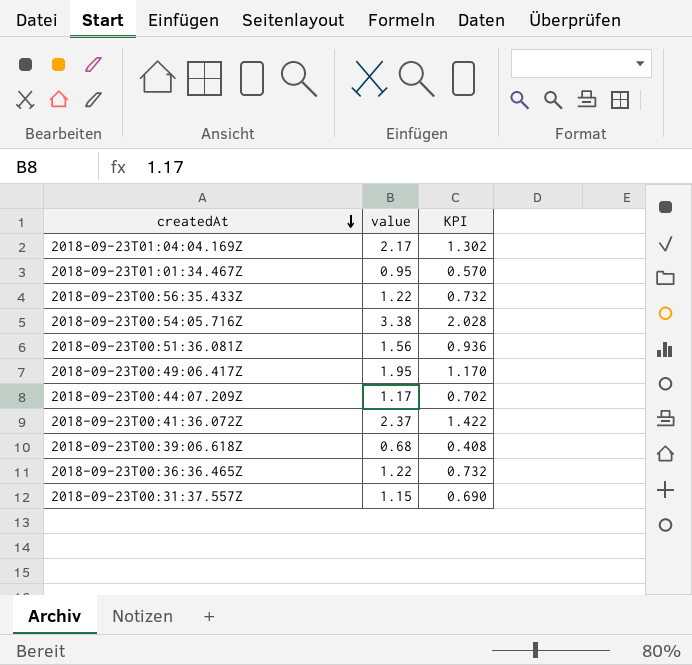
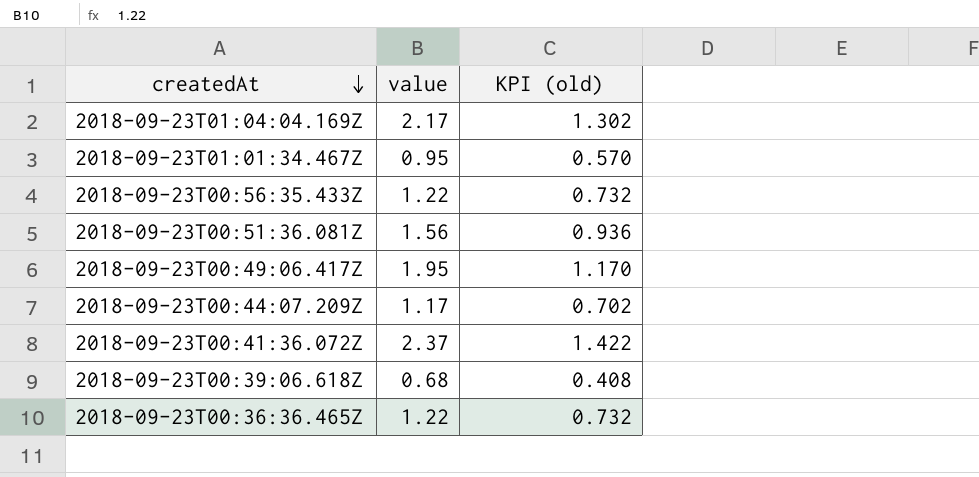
column name: KPI -> KPI (old)
row 2018-09-23T00:54:05.716Z: 3.38 | 2.028 -> none
row 2018-09-23T00:31:37.557Z: 1.15 | 0.690 -> none

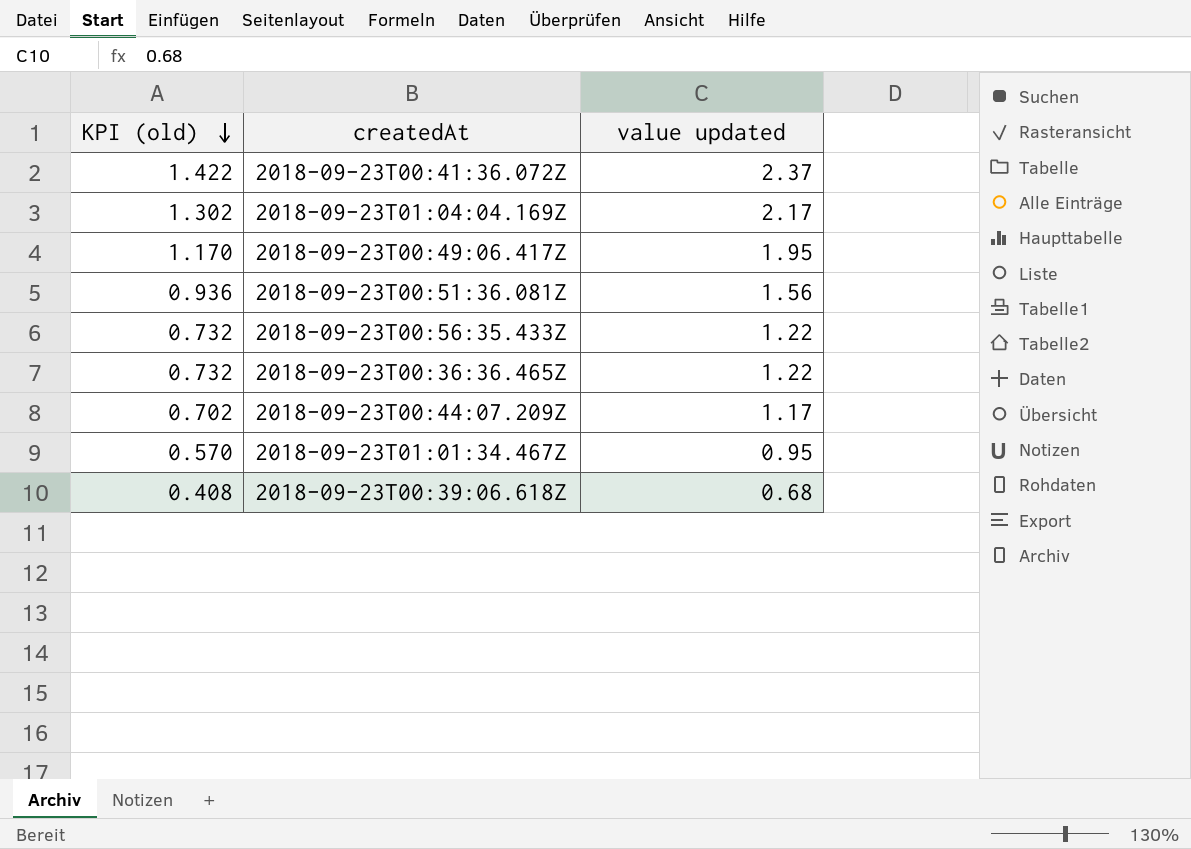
row order: createdAt descending -> KPI (old) descending
column KPI (old) | position: 3 -> 1
column name: value -> value updated

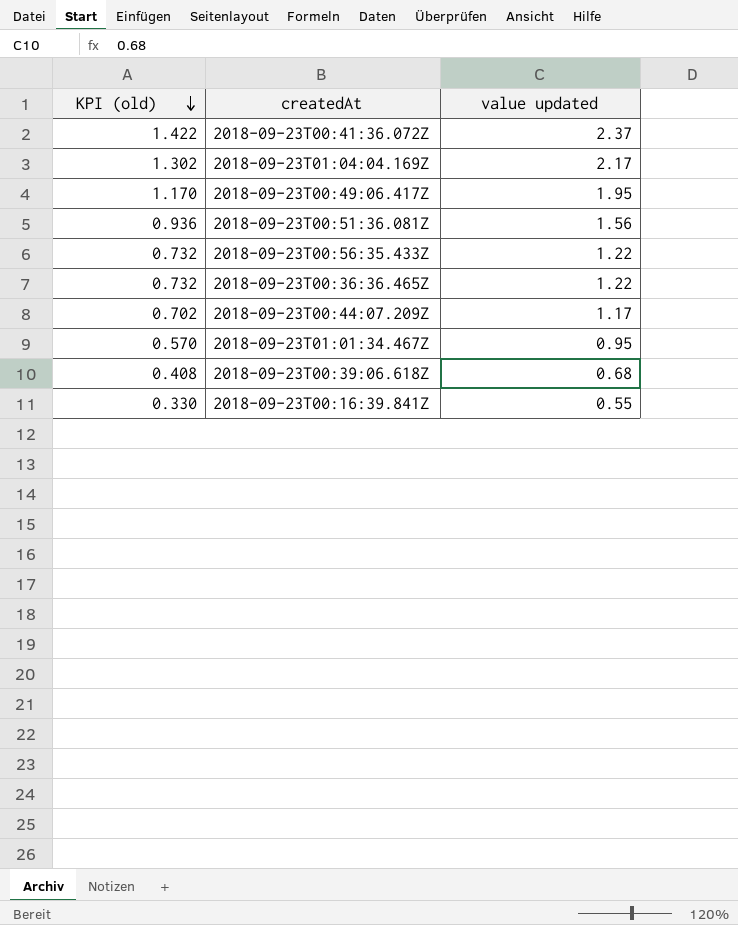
row 2018-09-23T00:16:39.841Z: none -> 0.330 | 0.55

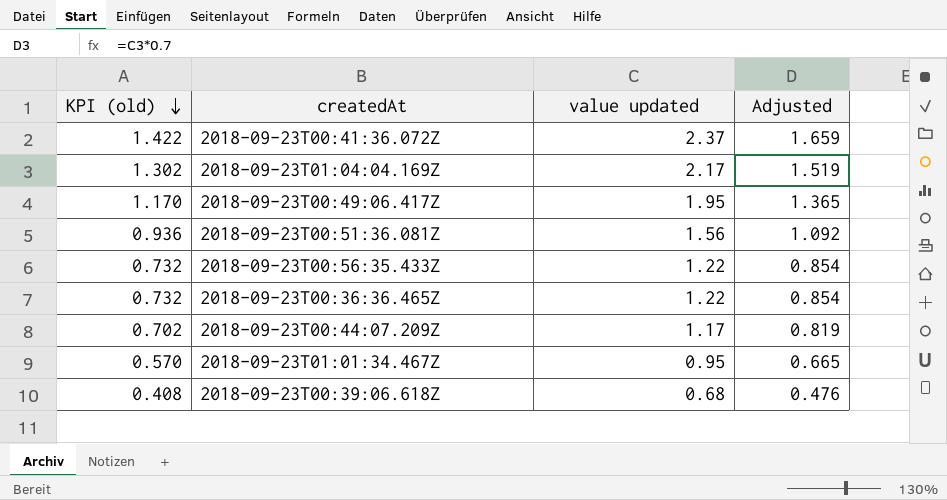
column Adjusted | formula: none -> [value updated] * 0.7
row 2018-09-23T00:16:39.841Z: 0.330 | 0.55 -> none

